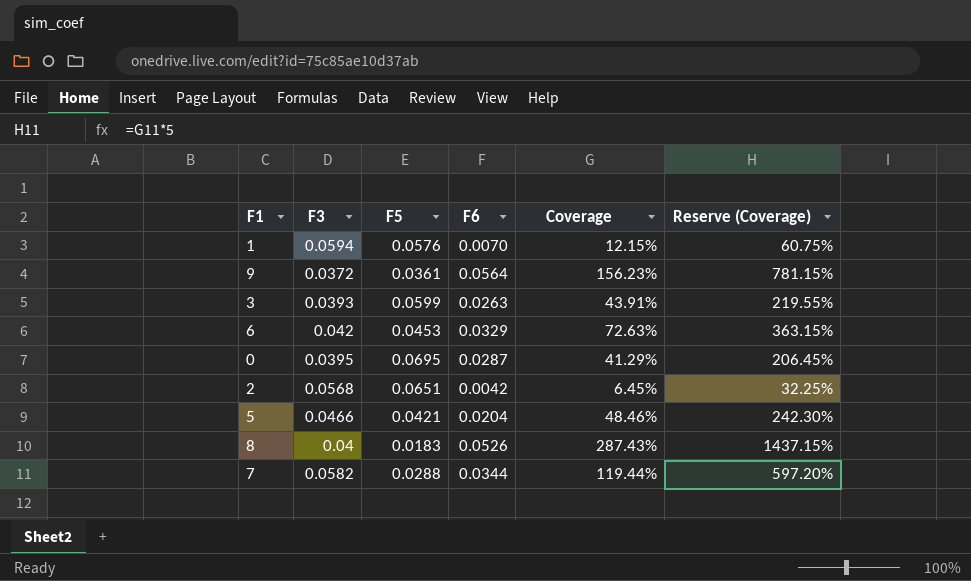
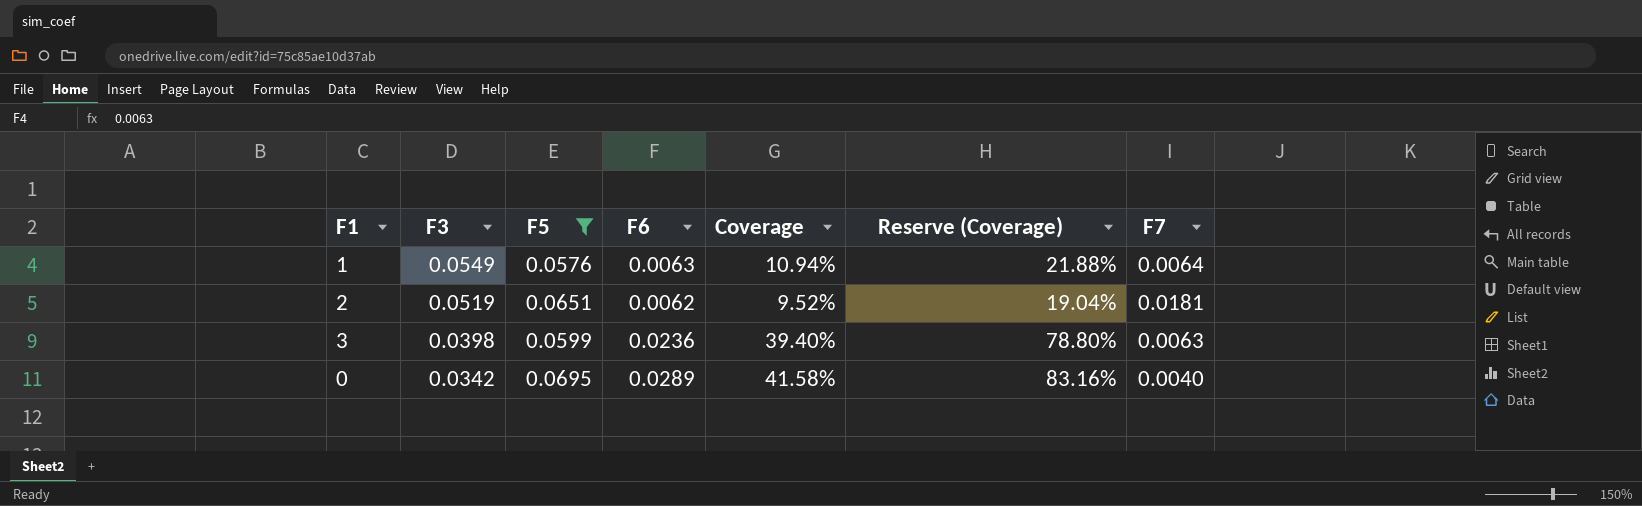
filter: none -> F5 >= 0.0576
row order: none -> F3 descending
column Reserve (Coverage) | formula: [Coverage] * 5 -> [Coverage] * 2
column F7 | position: none -> 7
1 | F3: 0.0594 -> 0.0549
1 | F6: 0.0070 -> 0.0063
1 | Coverage: 12.15% -> 10.94%
2 | F3: 0.0568 -> 0.0519
2 | F6: 0.0042 -> 0.0062
2 | Coverage: 6.45% -> 9.52%
3 | F3: 0.0393 -> 0.0398
3 | F6: 0.0263 -> 0.0236
3 | Coverage: 43.91% -> 39.40%
0 | F3: 0.0395 -> 0.0342
0 | F6: 0.0287 -> 0.0289
0 | Coverage: 41.29% -> 41.58%

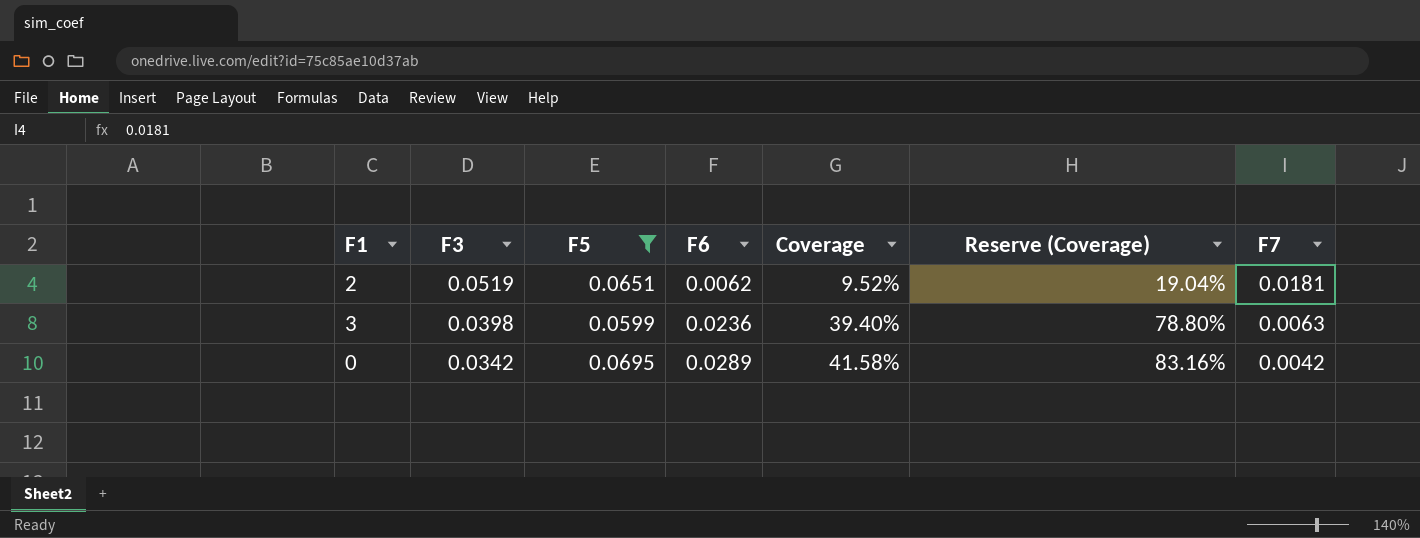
row 1: 0.0549 | 0.0576 | 0.0063 | 10.94% | 21.88% | 0.0064 -> none
0 | F7: 0.0040 -> 0.0042

